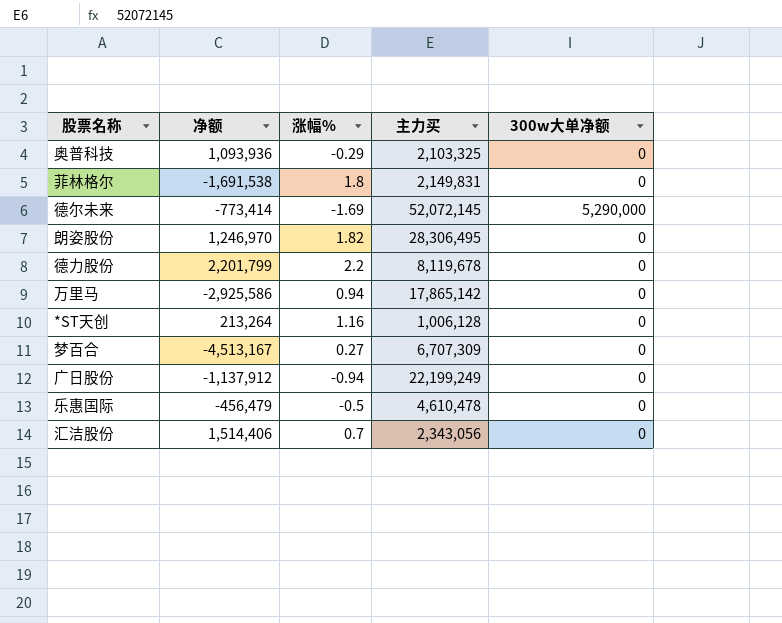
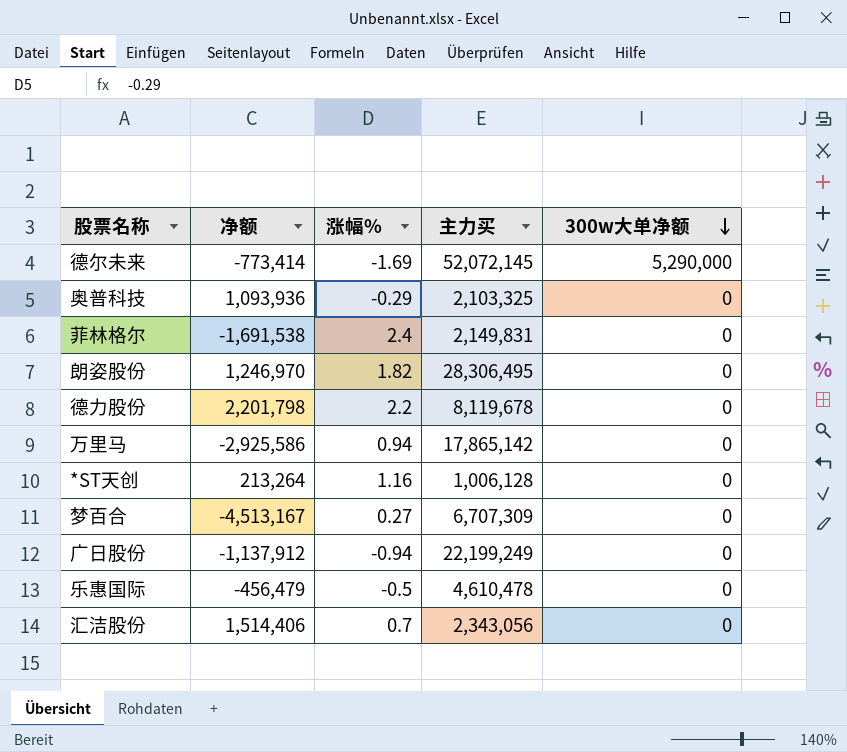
row order: none -> 300w大单净额 descending
菲林格尔 | 涨幅%: 1.8 -> 2.4
德力股份 | 净额: 2,201,799 -> 2,201,798

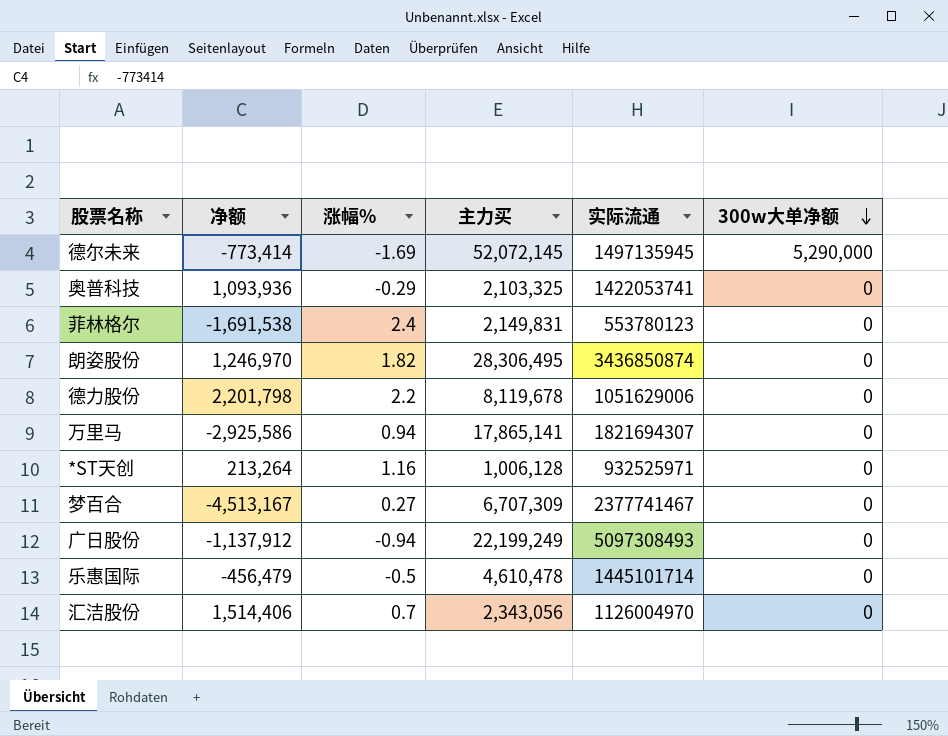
column 实际流通 | position: none -> 5
万里马 | 主力买: 17,865,142 -> 17,865,141

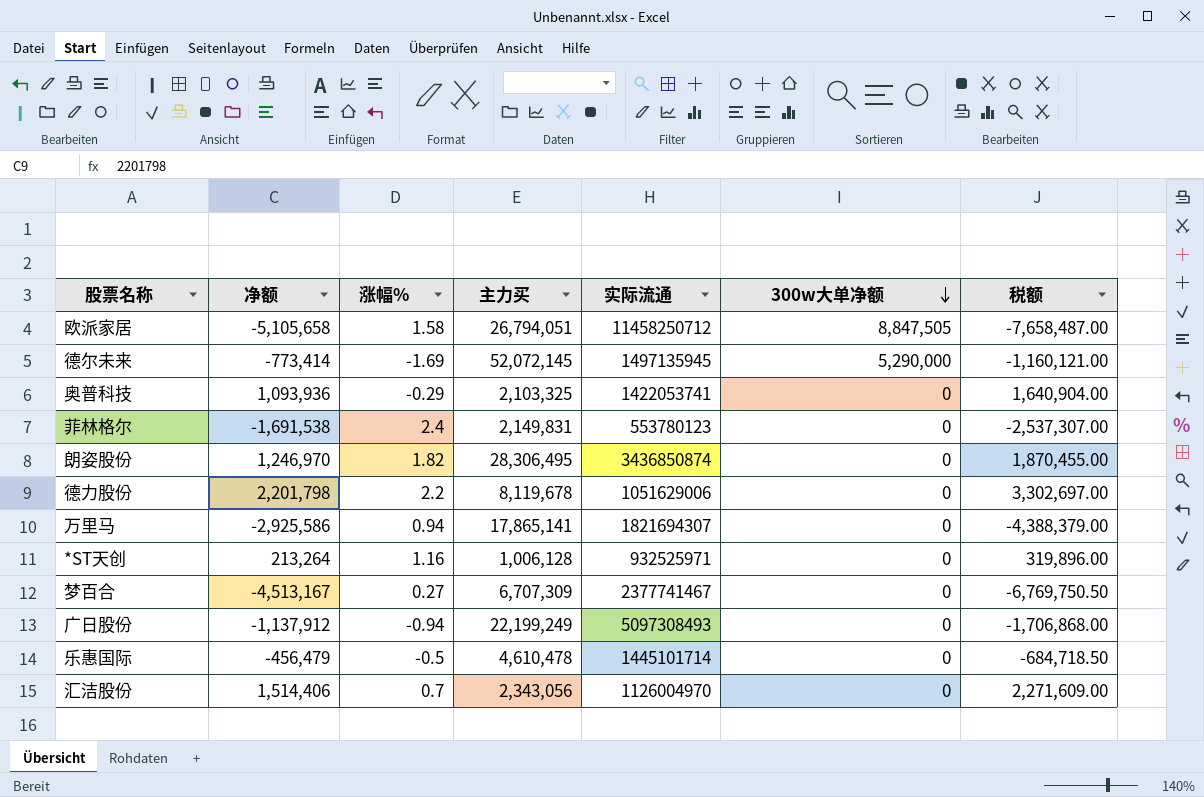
column 税额 | formula: none -> [净额] * 1.5
row 欧派家居: none -> -5,105,658 | 1.58 | 26,794,051 | 11458250712 | 8,847,505 | -7,658,487.00

